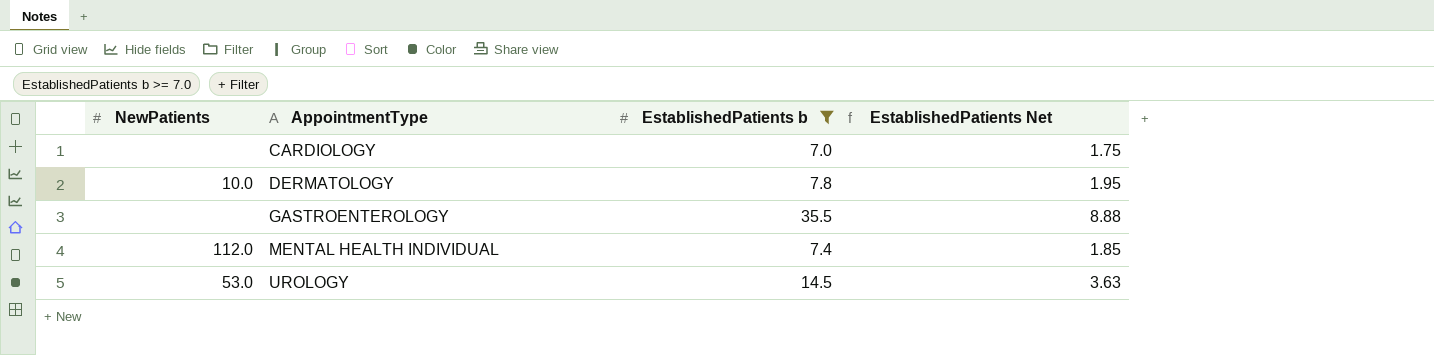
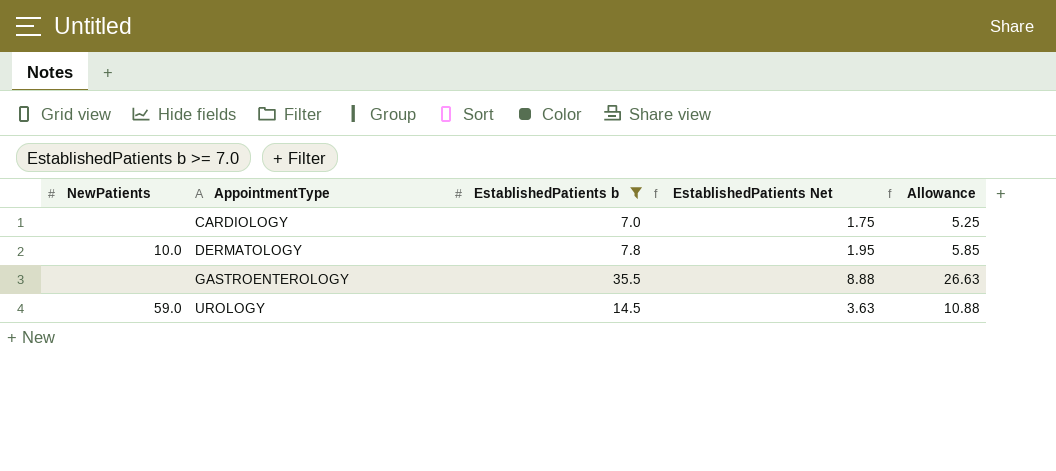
column Allowance | formula: none -> [EstablishedPatients b] * 0.75
row MENTAL HEALTH INDIVIDUAL: 112.0 | 7.4 | 1.85 -> none
UROLOGY | NewPatients: 53.0 -> 59.0

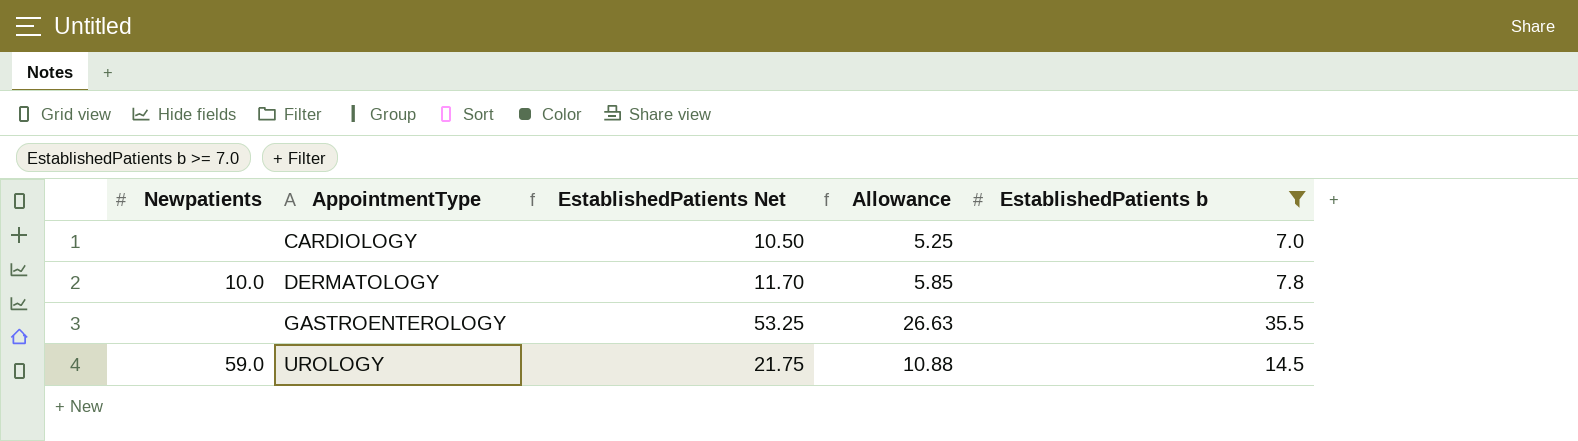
column name: NewPatients -> Newpatients
column EstablishedPatients Net | formula: [EstablishedPatients b] * 0.25 -> [EstablishedPatients b] * 1.5
column EstablishedPatients b | position: 3 -> 5

